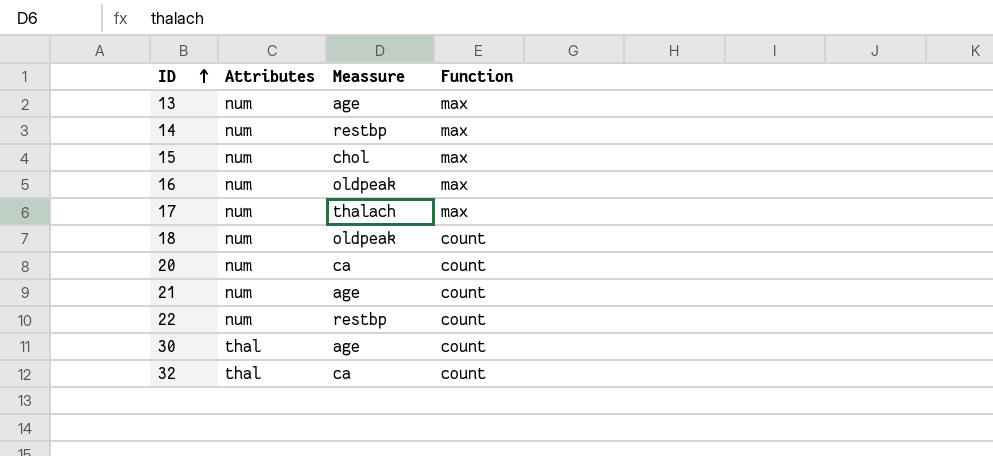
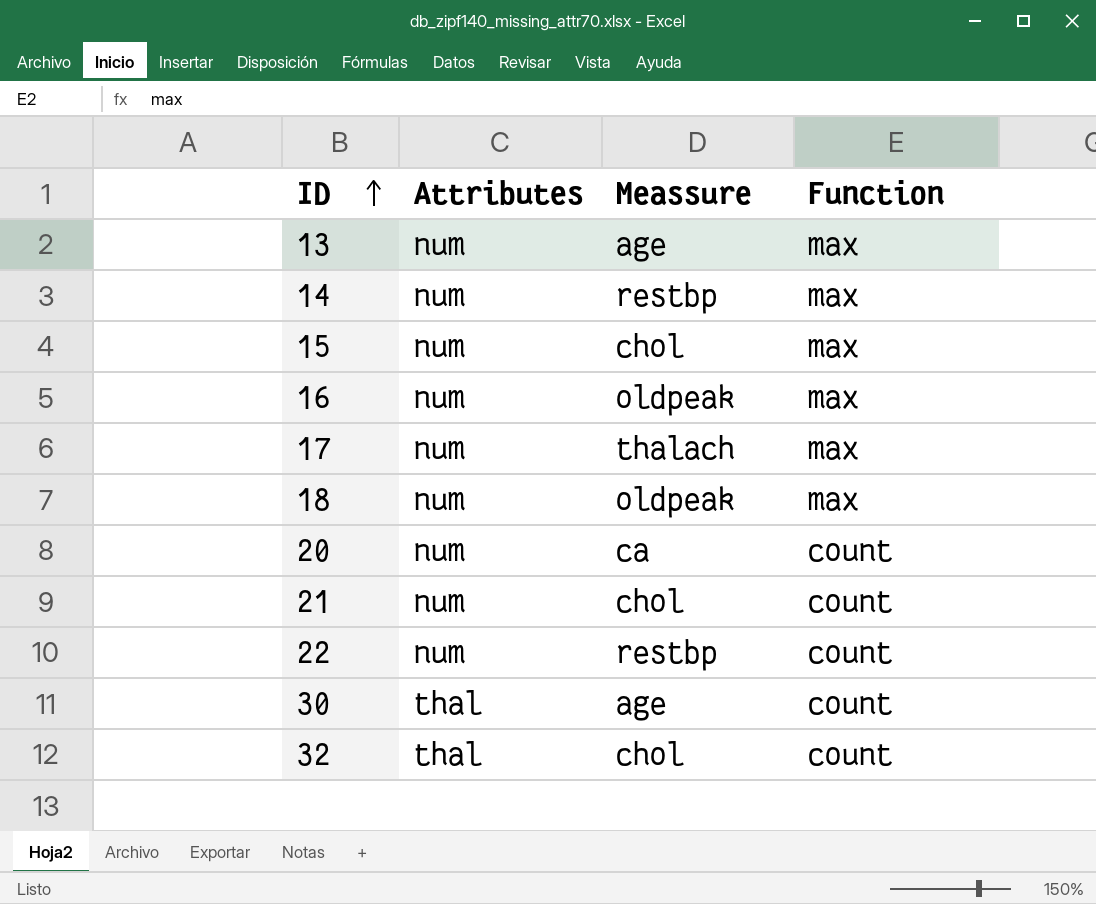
18 | Function: count -> max
21 | Meassure: age -> chol
32 | Meassure: ca -> chol

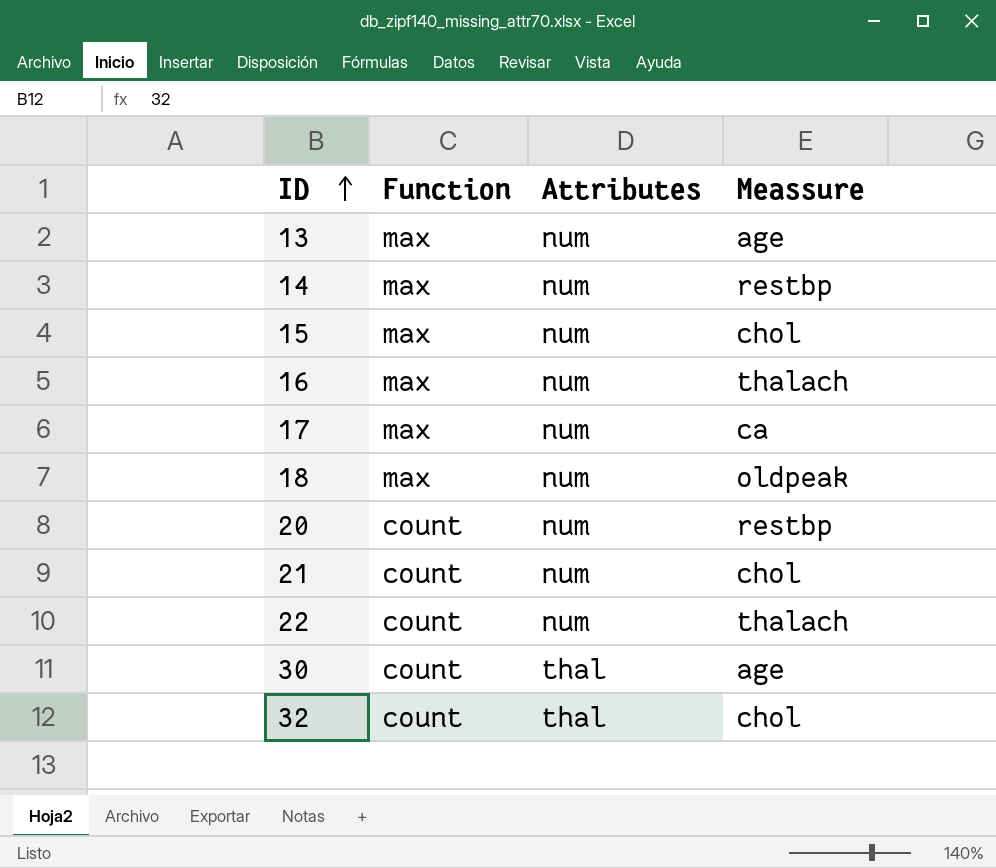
column Function | position: 4 -> 2
16 | Meassure: oldpeak -> thalach
17 | Meassure: thalach -> ca
20 | Meassure: ca -> restbp
22 | Meassure: restbp -> thalach

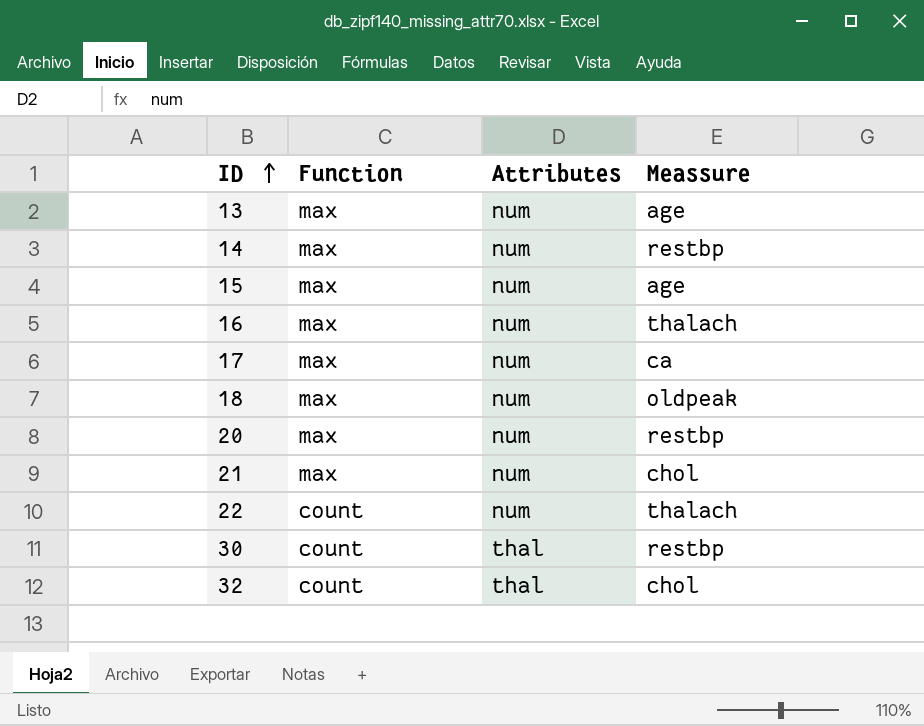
15 | Meassure: chol -> age
20 | Function: count -> max
21 | Function: count -> max
30 | Meassure: age -> restbp

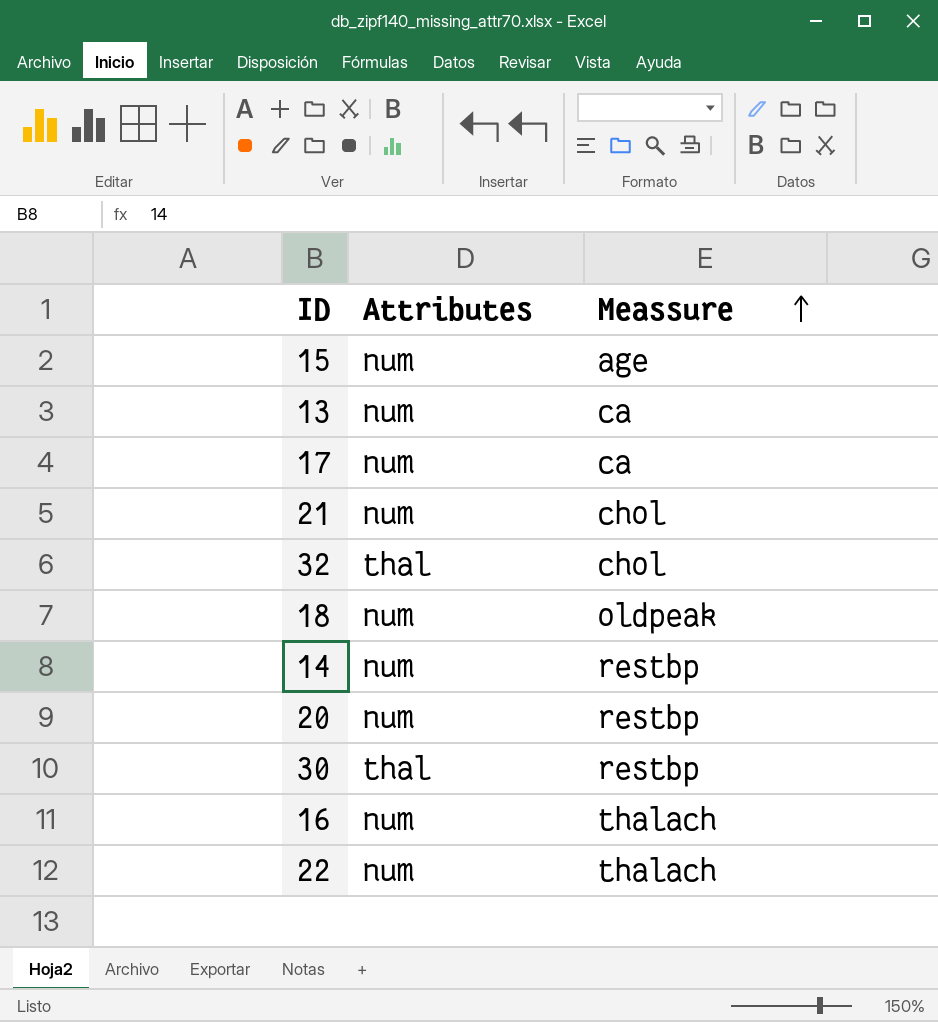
row order: ID ascending -> Meassure ascending
column Function | position: 2 -> none
13 | Meassure: age -> ca

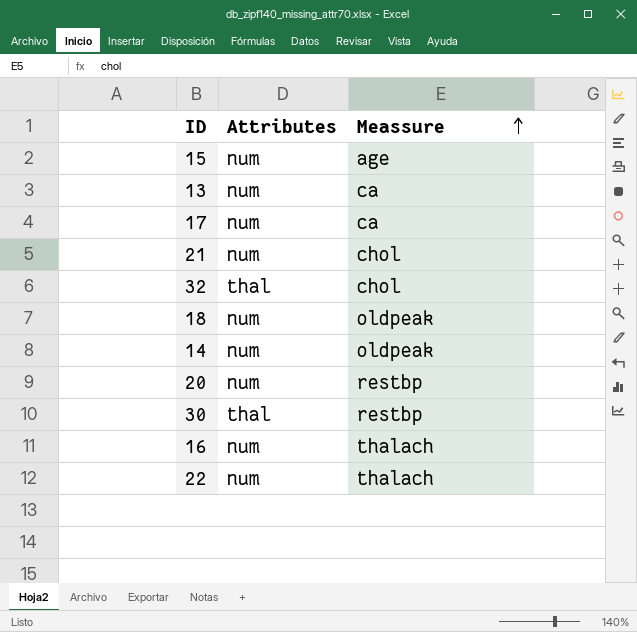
14 | Meassure: restbp -> oldpeak

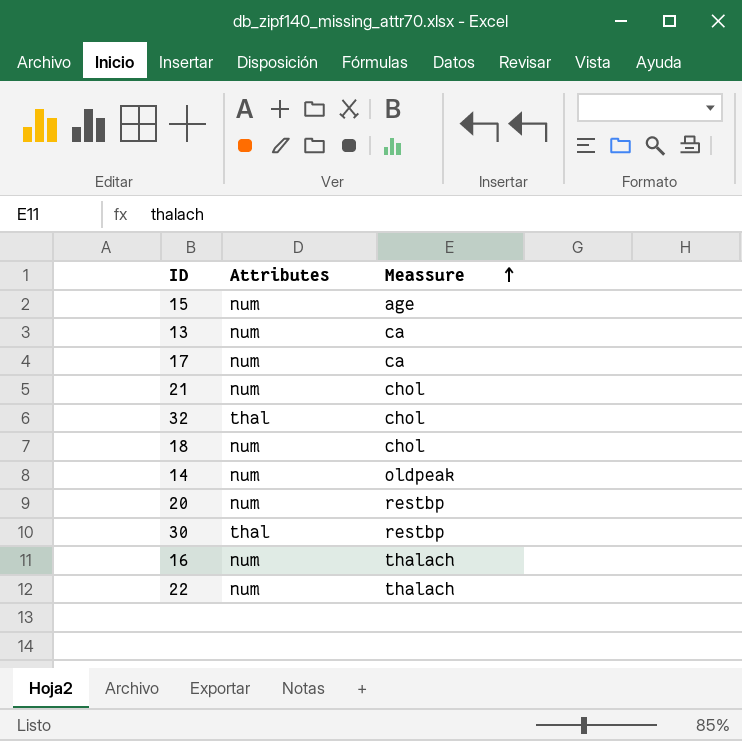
18 | Meassure: oldpeak -> chol

